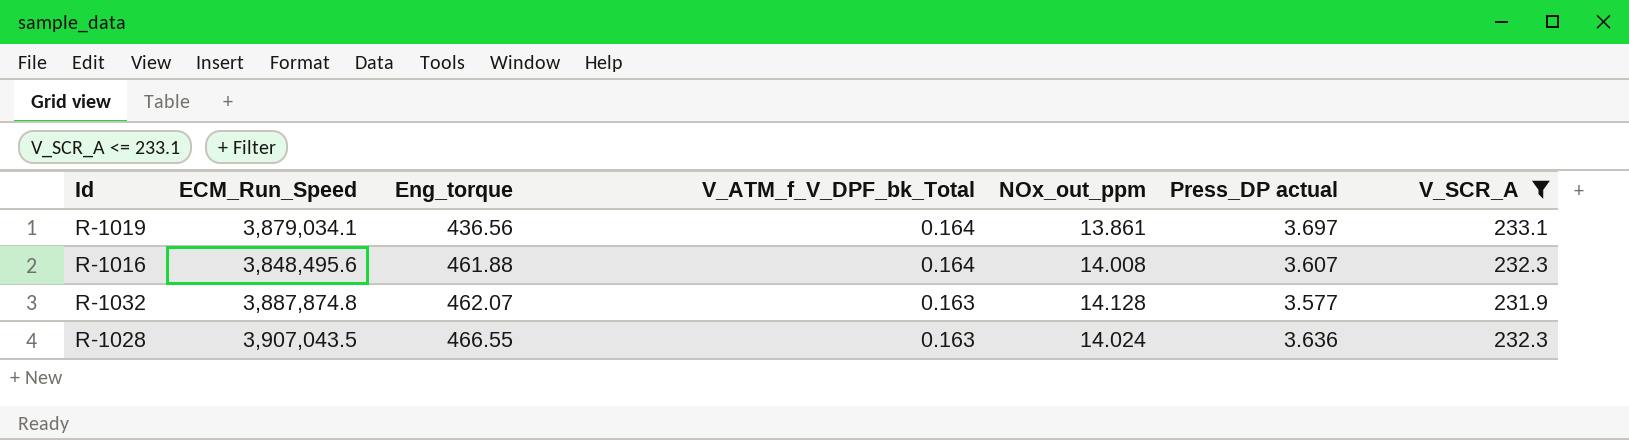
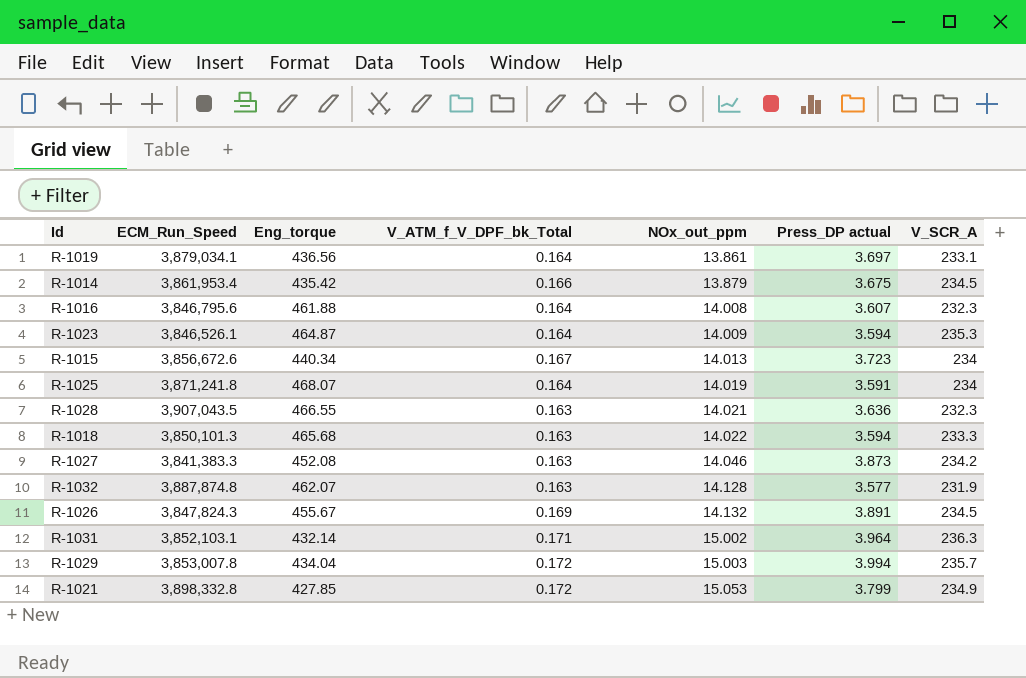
filter: V_SCR_A <= 233.1 -> none
row order: Eng_torque ascending -> NOx_out_ppm ascending
R-1016 | ECM_Run_Speed: 3,848,495.6 -> 3,846,795.6
R-1028 | NOx_out_ppm: 14.024 -> 14.021

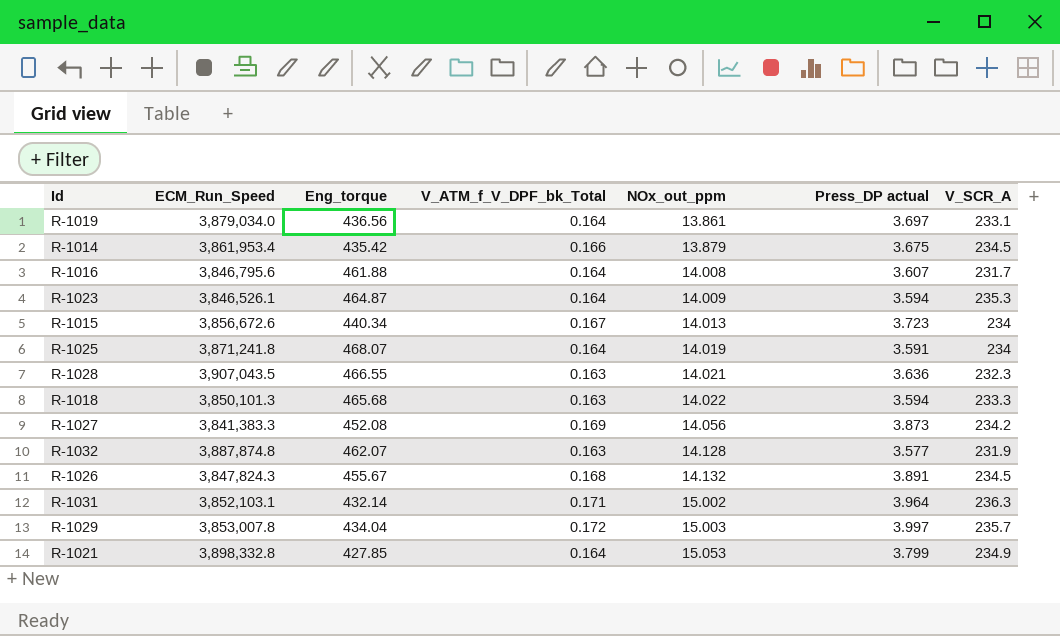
R-1019 | ECM_Run_Speed: 3,879,034.1 -> 3,879,034.0
R-1016 | V_SCR_A: 232.3 -> 231.7
R-1027 | V_ATM_f_V_DPF_bk_Total: 0.163 -> 0.169
R-1027 | NOx_out_ppm: 14.046 -> 14.056
R-1026 | V_ATM_f_V_DPF_bk_Total: 0.169 -> 0.168
R-1029 | Press_DP actual: 3.994 -> 3.997
R-1021 | V_ATM_f_V_DPF_bk_Total: 0.172 -> 0.164

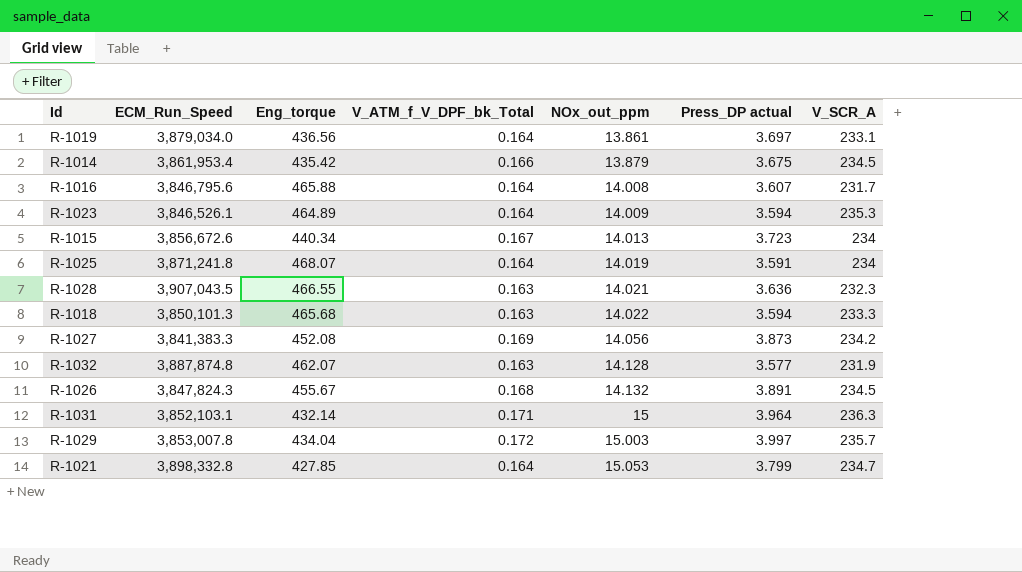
R-1016 | Eng_torque: 461.88 -> 465.88
R-1023 | Eng_torque: 464.87 -> 464.89
R-1031 | NOx_out_ppm: 15.002 -> 15
R-1021 | V_SCR_A: 234.9 -> 234.7

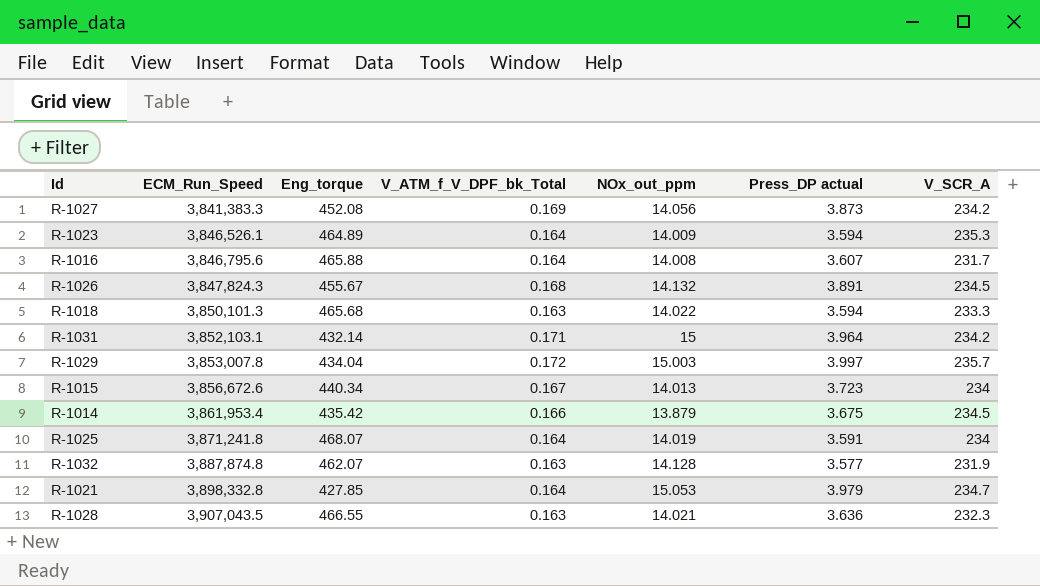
row order: NOx_out_ppm ascending -> ECM_Run_Speed ascending
row R-1019: 3,879,034.0 | 436.56 | 0.164 | 13.861 | 3.697 | 233.1 -> none
R-1031 | V_SCR_A: 236.3 -> 234.2
R-1021 | Press_DP actual: 3.799 -> 3.979

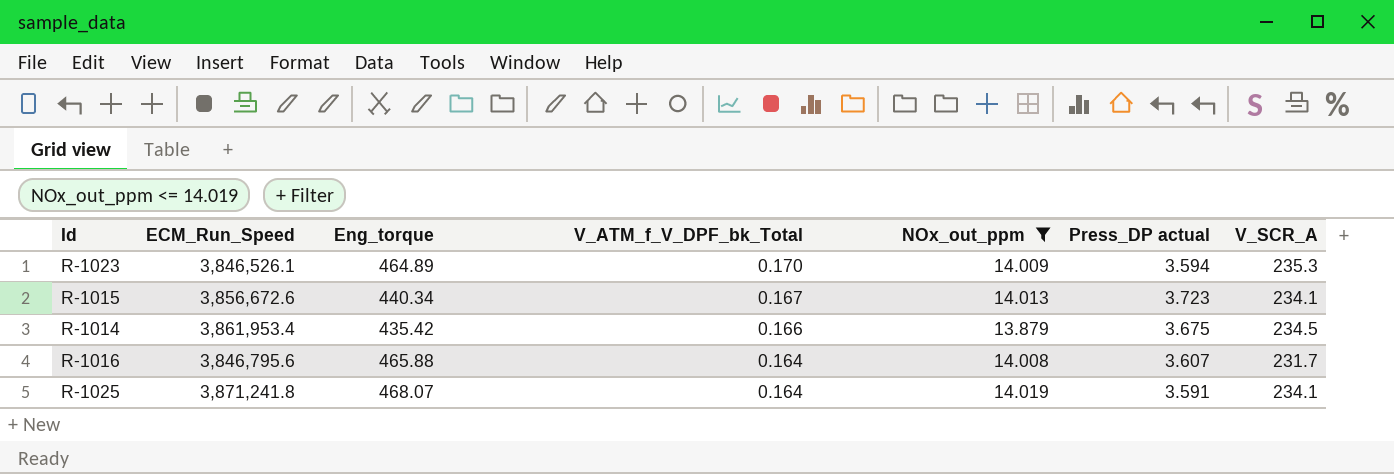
filter: none -> NOx_out_ppm <= 14.019
row order: ECM_Run_Speed ascending -> V_ATM_f_V_DPF_bk_Total descending
R-1023 | V_ATM_f_V_DPF_bk_Total: 0.164 -> 0.170
R-1015 | V_SCR_A: 234 -> 234.1
R-1025 | V_SCR_A: 234 -> 234.1

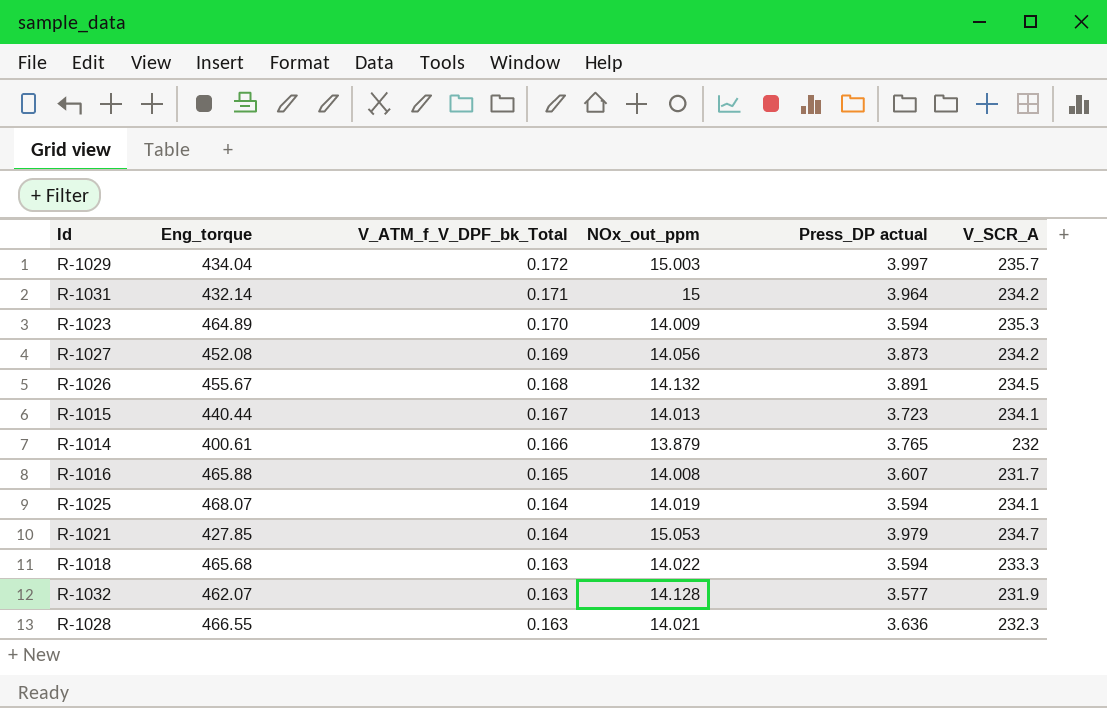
filter: NOx_out_ppm <= 14.019 -> none
column ECM_Run_Speed | position: 2 -> none
R-1015 | Eng_torque: 440.34 -> 440.44
R-1014 | Eng_torque: 435.42 -> 400.61
R-1014 | Press_DP actual: 3.675 -> 3.765
R-1014 | V_SCR_A: 234.5 -> 232
R-1016 | V_ATM_f_V_DPF_bk_Total: 0.164 -> 0.165
R-1025 | Press_DP actual: 3.591 -> 3.594

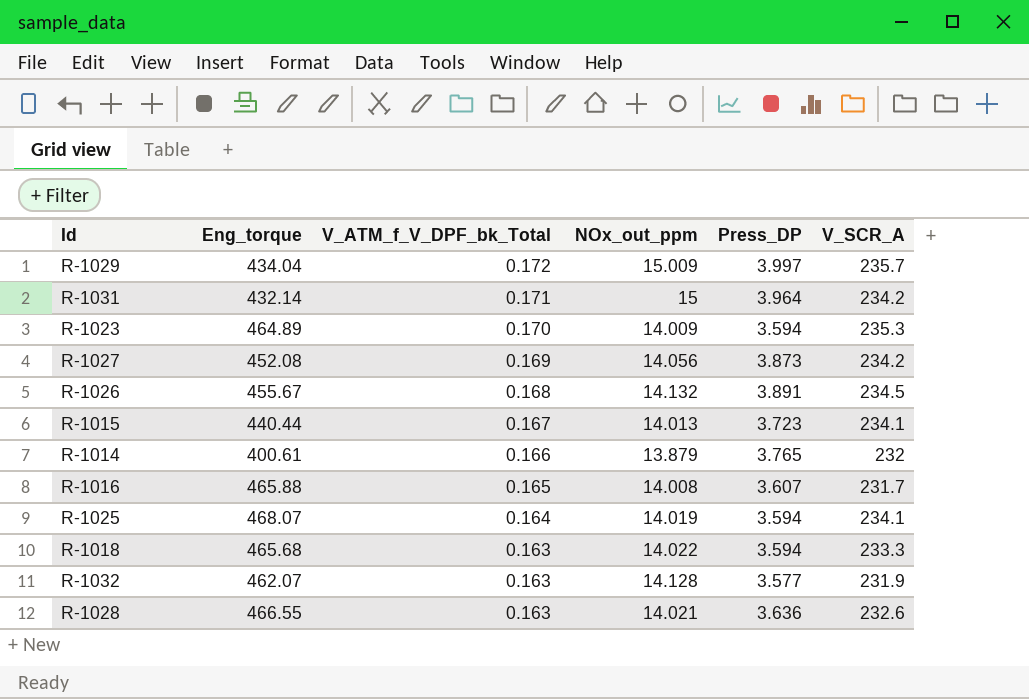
column name: Press_DP actual -> Press_DP
row R-1021: 427.85 | 0.164 | 15.053 | 3.979 | 234.7 -> none
R-1029 | NOx_out_ppm: 15.003 -> 15.009
R-1028 | V_SCR_A: 232.3 -> 232.6

